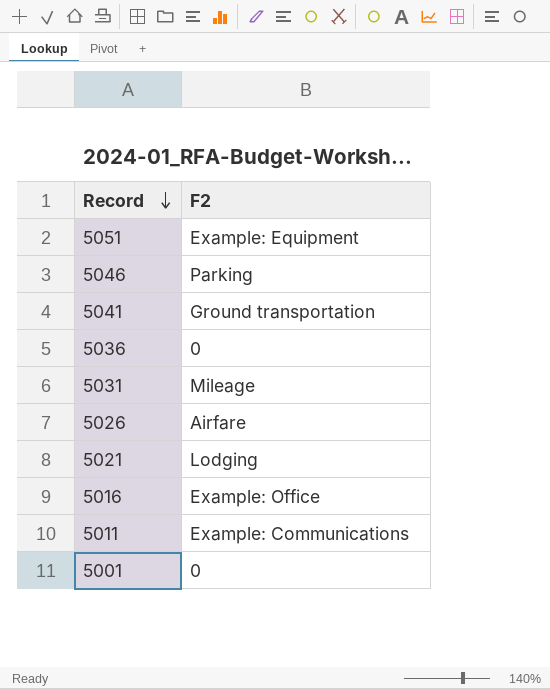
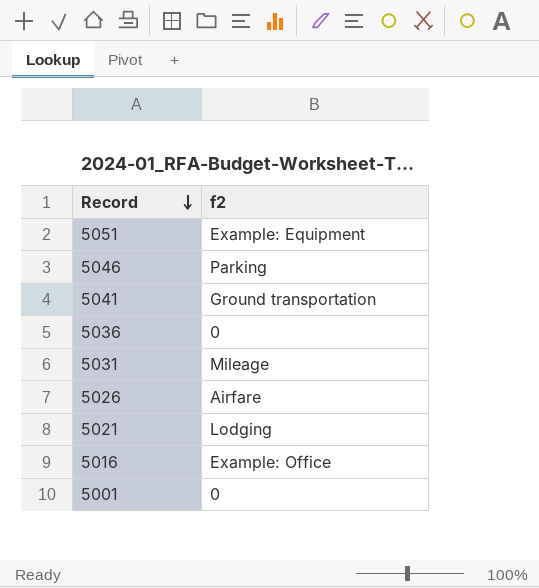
column name: F2 -> f2
row 5011: Example: Communications -> none

